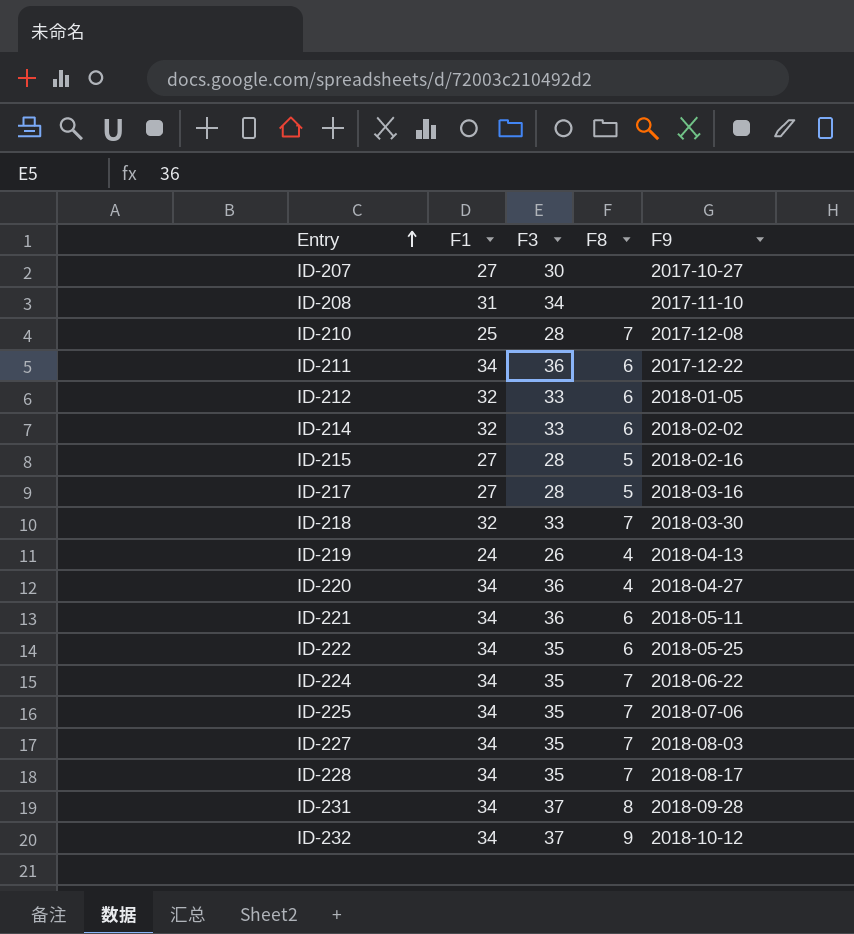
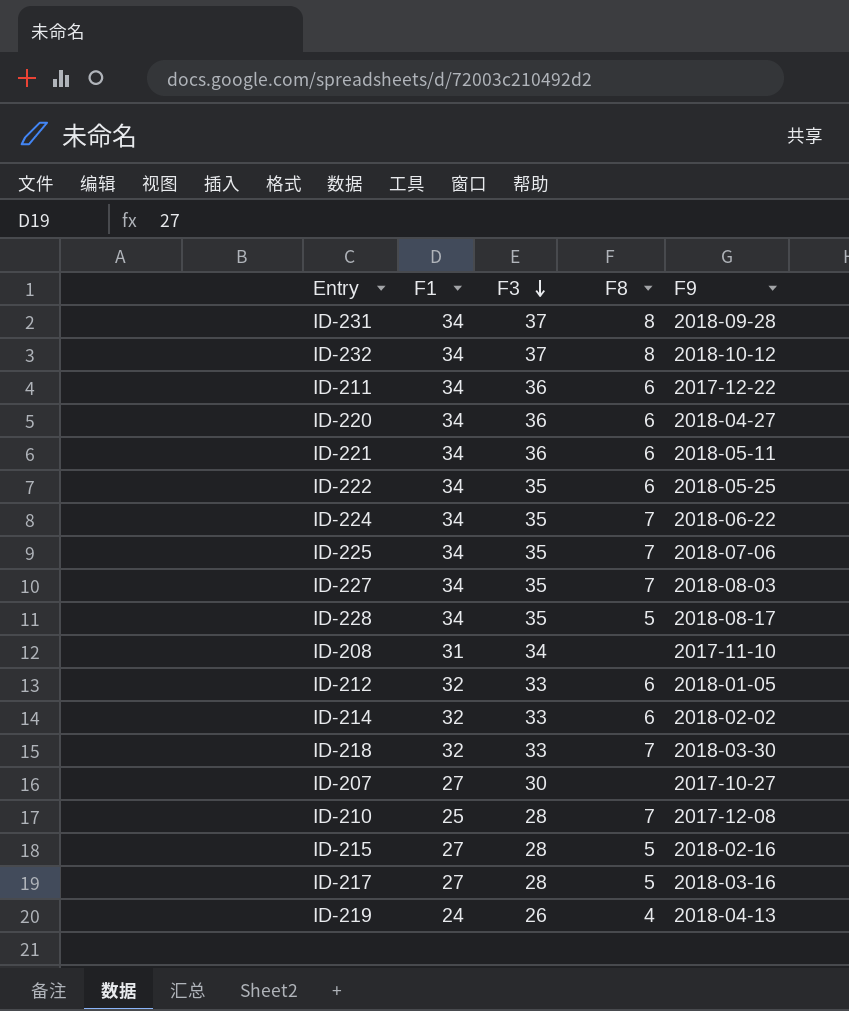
row order: Entry ascending -> F3 descending
ID-232 | F8: 9 -> 8
ID-220 | F8: 4 -> 6
ID-228 | F8: 7 -> 5

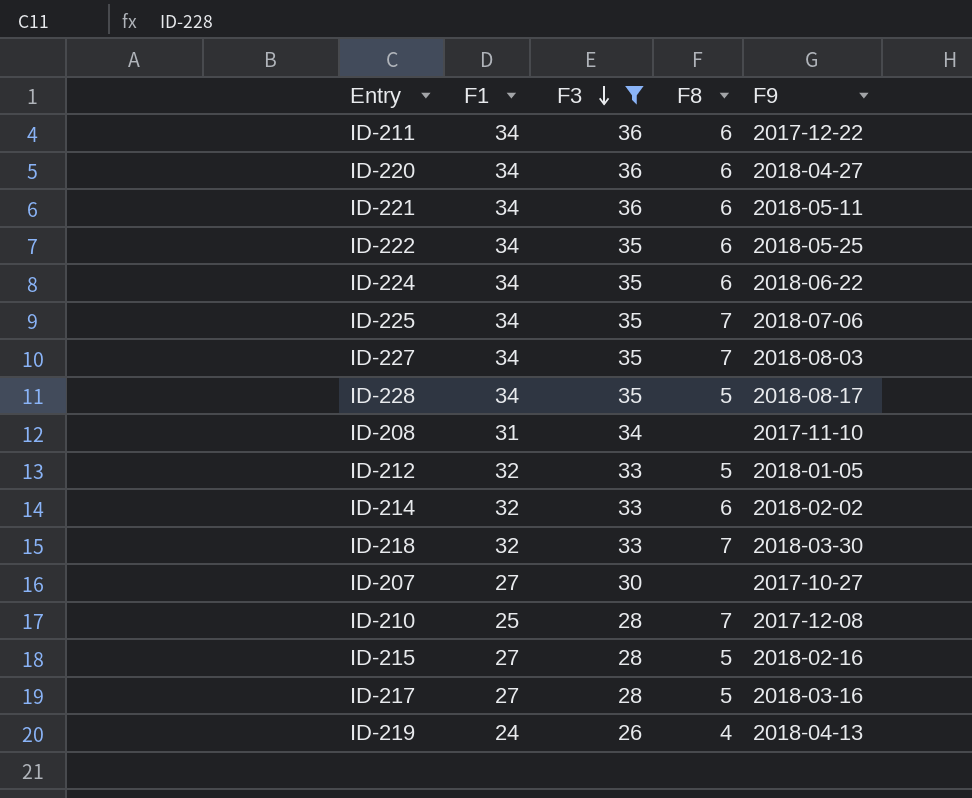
filter: none -> F3 != 37
ID-224 | F8: 7 -> 6
ID-212 | F8: 6 -> 5

